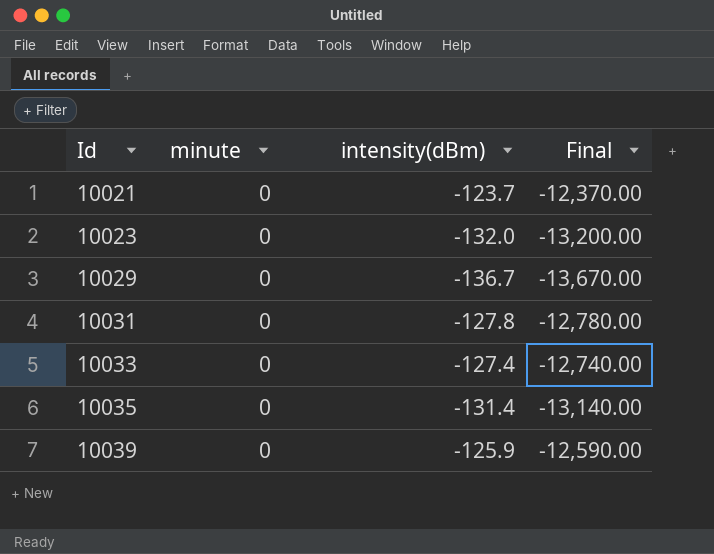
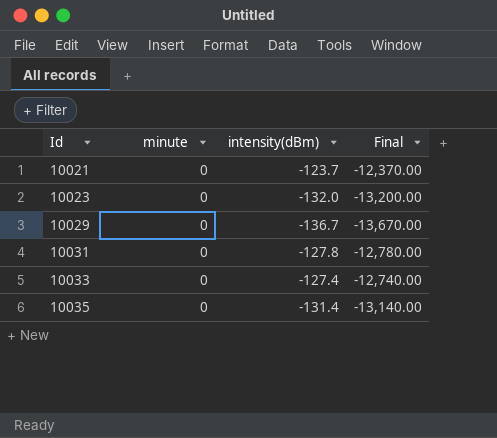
row 10039: 0 | -125.9 | -12,590.00 -> none

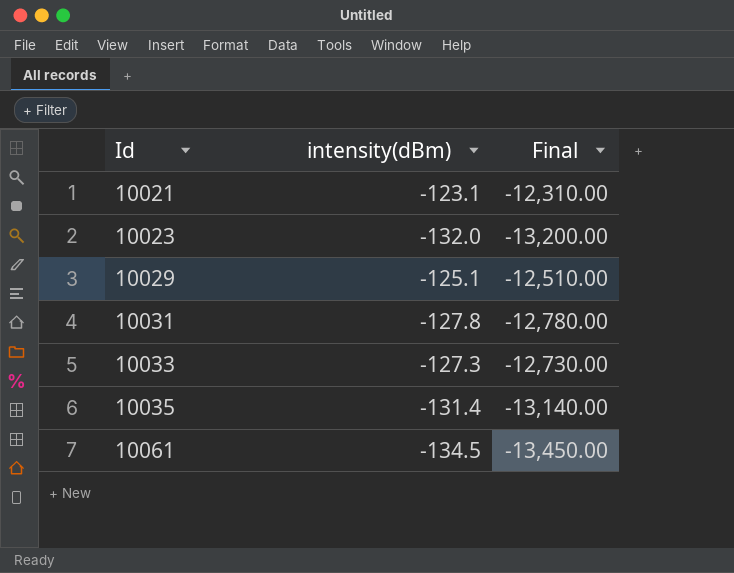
column minute | position: 2 -> none
10021 | intensity(dBm): -123.7 -> -123.1
10021 | Final: -12,370.00 -> -12,310.00
10029 | intensity(dBm): -136.7 -> -125.1
10029 | Final: -13,670.00 -> -12,510.00
10033 | intensity(dBm): -127.4 -> -127.3
10033 | Final: -12,740.00 -> -12,730.00
row 10061: none -> -134.5 | -13,450.00

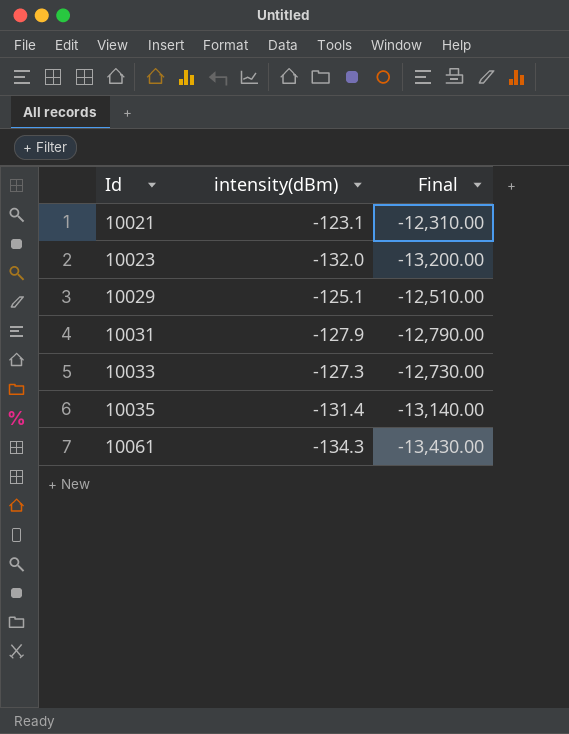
10031 | intensity(dBm): -127.8 -> -127.9
10031 | Final: -12,780.00 -> -12,790.00
10061 | intensity(dBm): -134.5 -> -134.3
10061 | Final: -13,450.00 -> -13,430.00

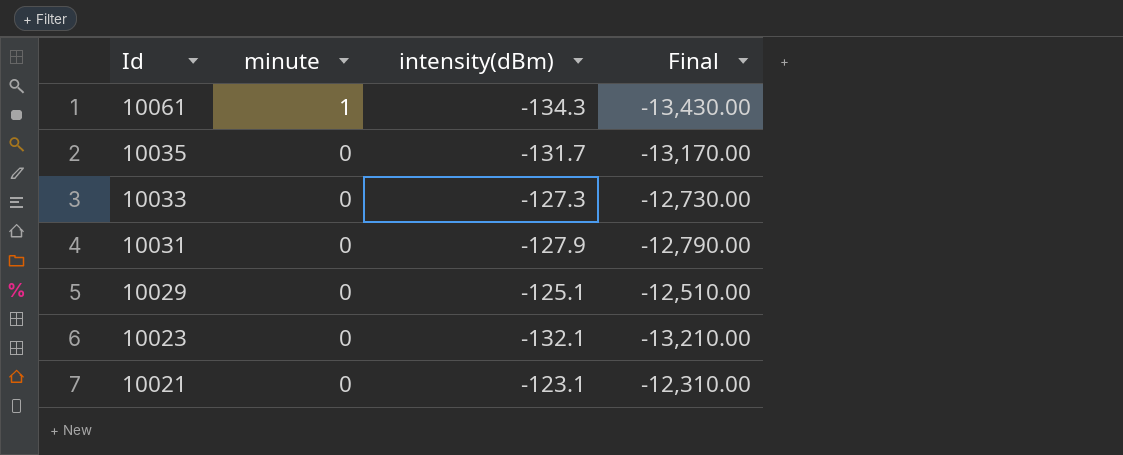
row order: Id ascending -> Id descending
column minute | position: none -> 2
10035 | intensity(dBm): -131.4 -> -131.7
10035 | Final: -13,140.00 -> -13,170.00
10023 | intensity(dBm): -132.0 -> -132.1
10023 | Final: -13,200.00 -> -13,210.00

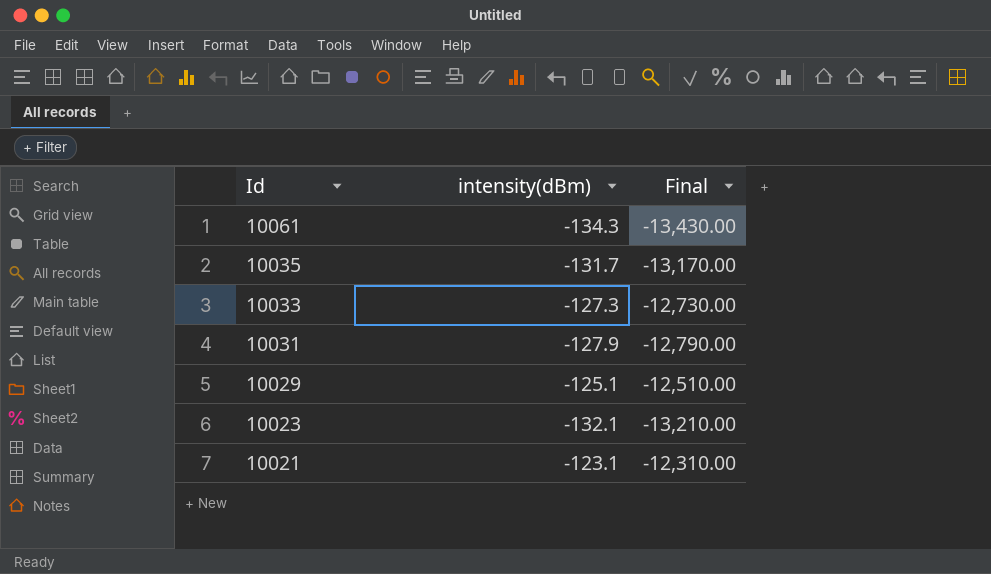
column minute | position: 2 -> none

